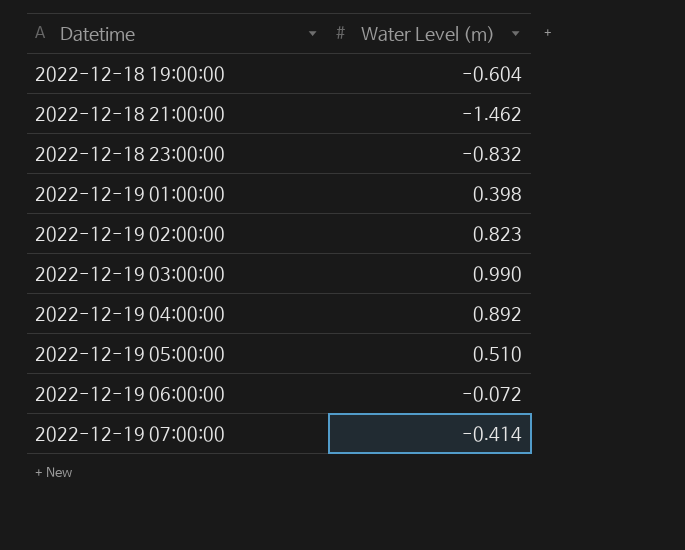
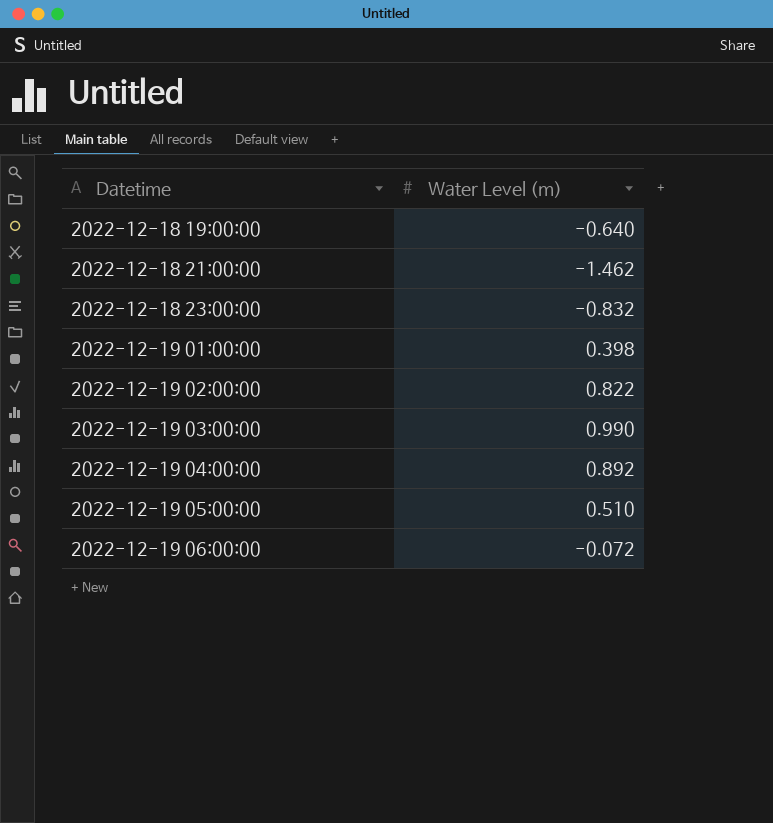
row 2022-12-19 07:00:00: -0.414 -> none
2022-12-18 19:00:00 | Water Level (m): -0.604 -> -0.640
2022-12-19 02:00:00 | Water Level (m): 0.823 -> 0.822

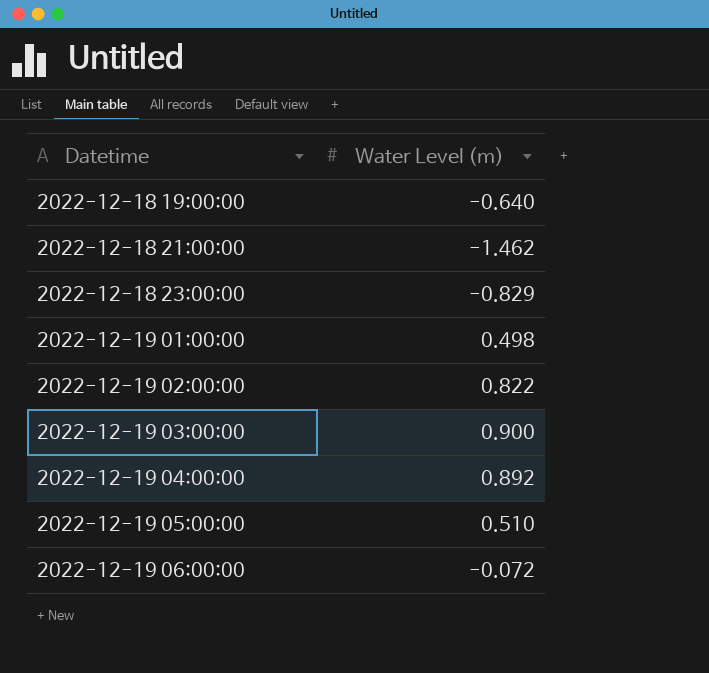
2022-12-18 23:00:00 | Water Level (m): -0.832 -> -0.829
2022-12-19 01:00:00 | Water Level (m): 0.398 -> 0.498
2022-12-19 03:00:00 | Water Level (m): 0.990 -> 0.900

